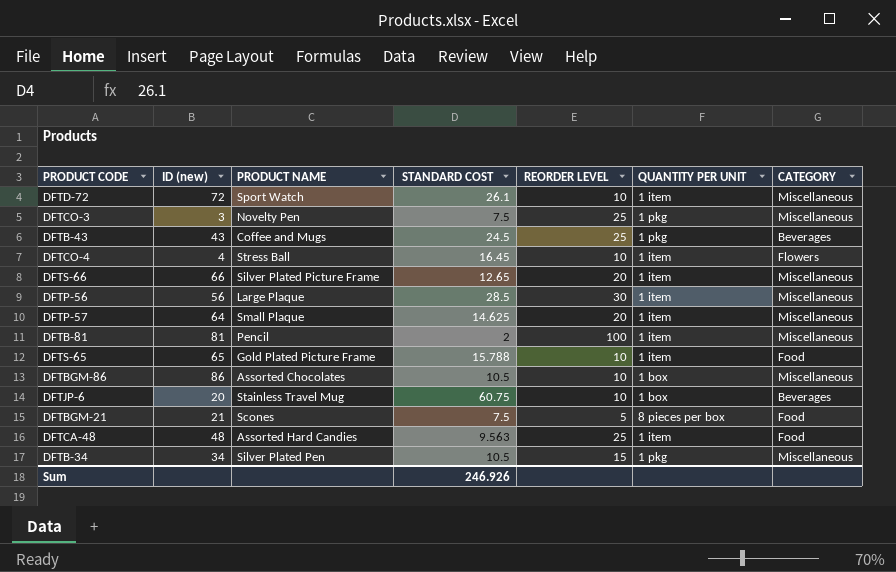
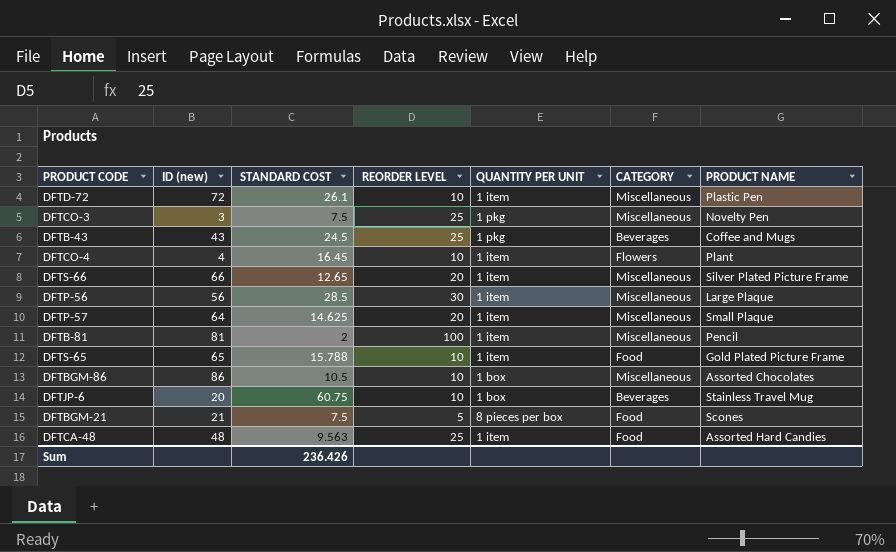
column PRODUCT NAME | position: 3 -> 7
row DFTB-34: 34 | Silver Plated Pen | 10.5 | 15 | 1 pkg | Miscellaneous -> none
DFTD-72 | PRODUCT NAME: Sport Watch -> Plastic Pen
DFTCO-4 | PRODUCT NAME: Stress Ball -> Plant
Sum | STANDARD COST: 246.926 -> 236.426

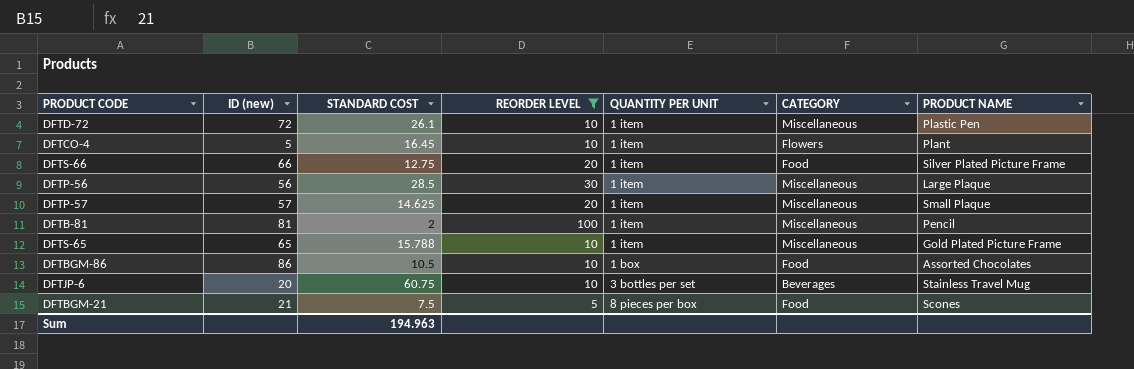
filter: none -> REORDER LEVEL != 25
DFTCO-4 | ID (new): 4 -> 5
DFTS-66 | STANDARD COST: 12.65 -> 12.75
DFTS-66 | CATEGORY: Miscellaneous -> Food
DFTP-57 | ID (new): 64 -> 57
DFTS-65 | CATEGORY: Food -> Miscellaneous
DFTBGM-86 | CATEGORY: Miscellaneous -> Food
DFTJP-6 | QUANTITY PER UNIT: 1 box -> 3 bottles per set
Sum | STANDARD COST: 236.426 -> 194.963

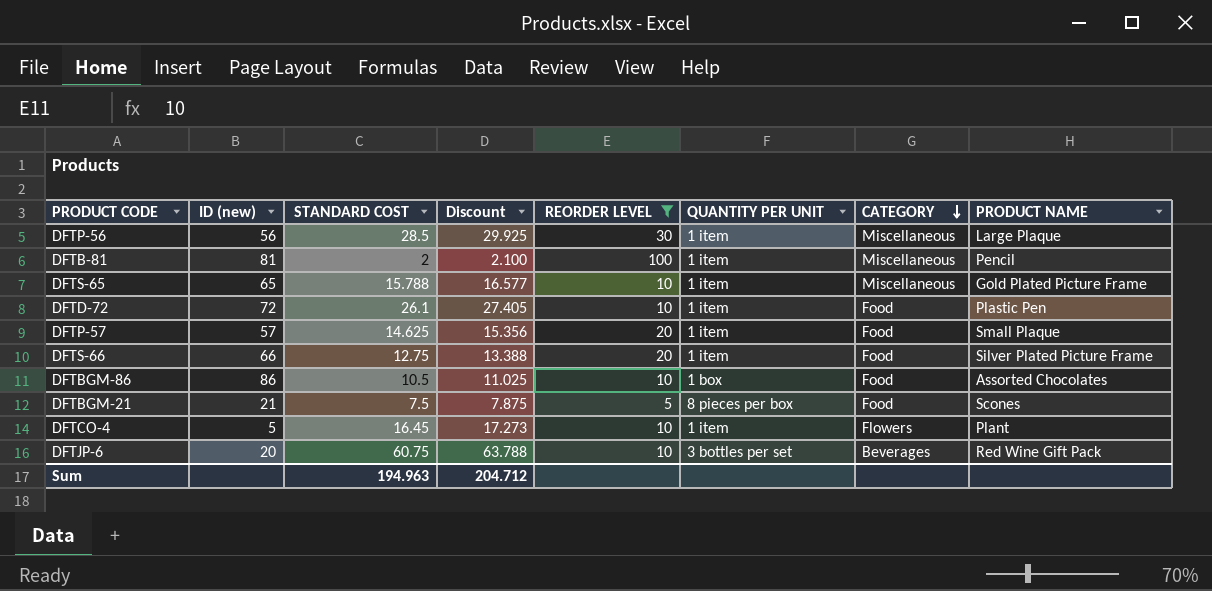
row order: none -> CATEGORY descending
column Discount | formula: none -> [STANDARD COST] * 1.05
DFTD-72 | CATEGORY: Miscellaneous -> Food
DFTP-57 | CATEGORY: Miscellaneous -> Food
DFTJP-6 | PRODUCT NAME: Stainless Travel Mug -> Red Wine Gift Pack

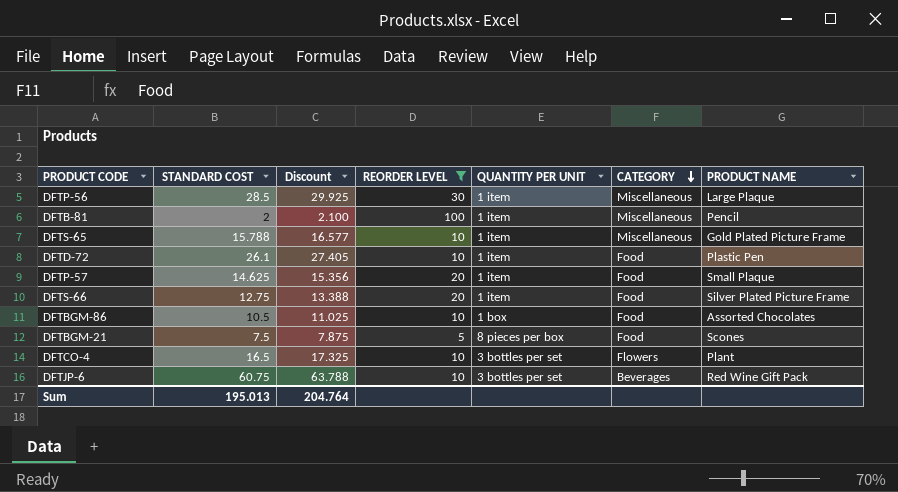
column ID (new) | position: 2 -> none
DFTCO-4 | STANDARD COST: 16.45 -> 16.5
DFTCO-4 | Discount: 17.273 -> 17.325
DFTCO-4 | QUANTITY PER UNIT: 1 item -> 3 bottles per set
Sum | STANDARD COST: 194.963 -> 195.013
Sum | Discount: 204.712 -> 204.764

